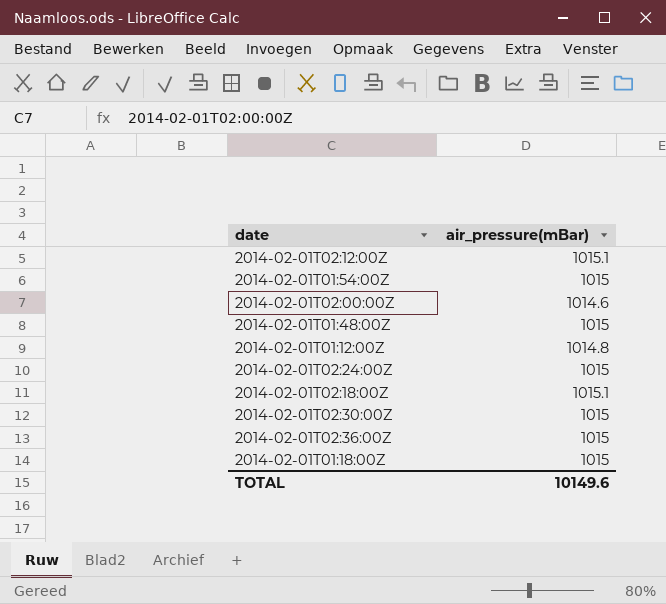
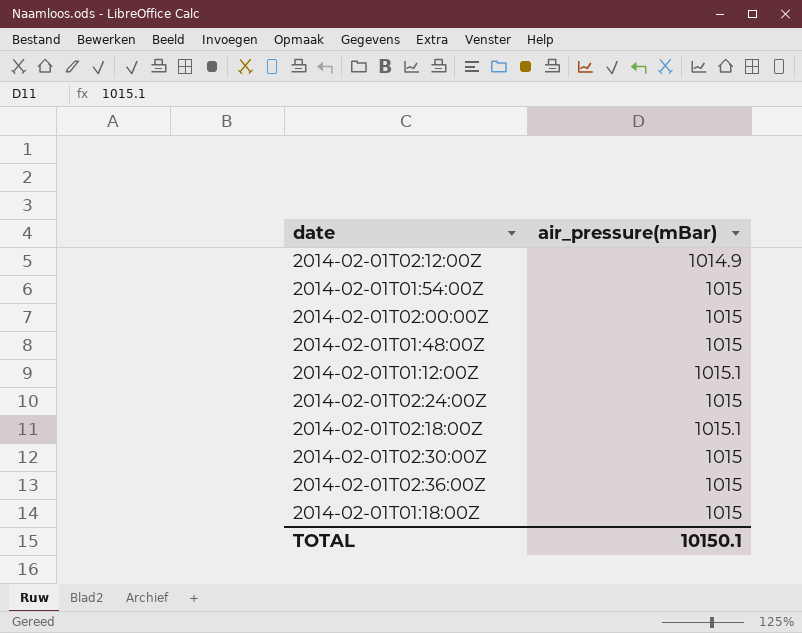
2014-02-01T02:12:00Z | air_pressure(mBar): 1015.1 -> 1014.9
2014-02-01T02:00:00Z | air_pressure(mBar): 1014.6 -> 1015
2014-02-01T01:12:00Z | air_pressure(mBar): 1014.8 -> 1015.1
TOTAL | air_pressure(mBar): 10149.6 -> 10150.1

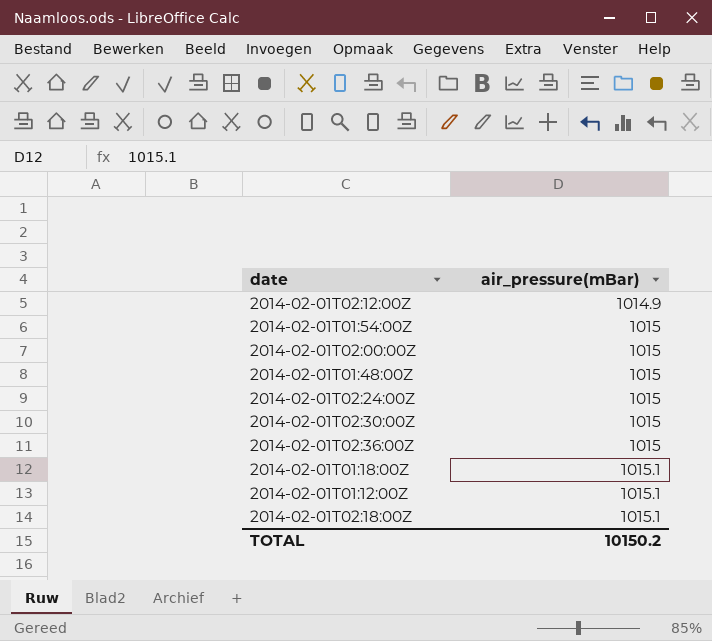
row order: none -> air_pressure(mBar) ascending
2014-02-01T01:18:00Z | air_pressure(mBar): 1015 -> 1015.1
TOTAL | air_pressure(mBar): 10150.1 -> 10150.2

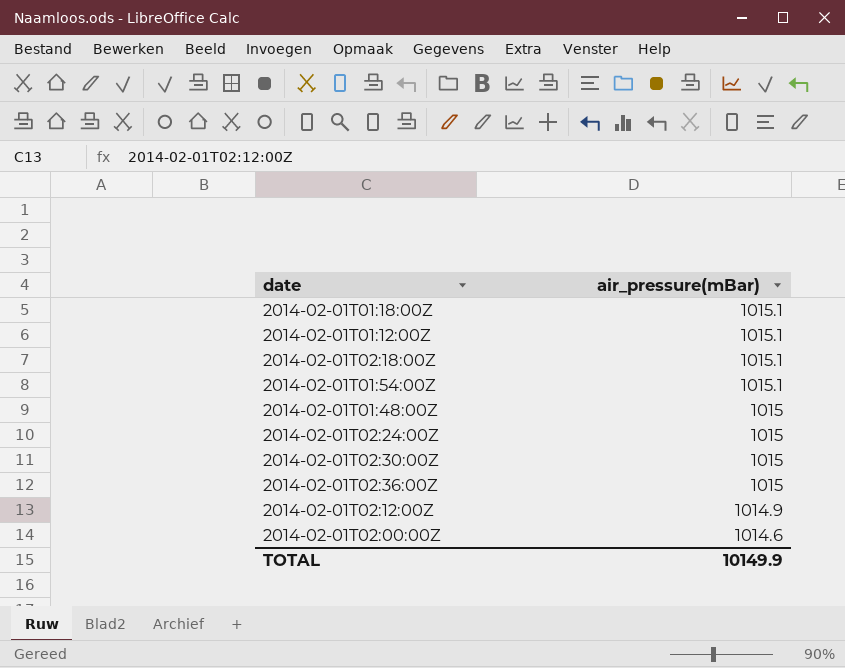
row order: air_pressure(mBar) ascending -> air_pressure(mBar) descending
2014-02-01T01:54:00Z | air_pressure(mBar): 1015 -> 1015.1
2014-02-01T02:00:00Z | air_pressure(mBar): 1015 -> 1014.6
TOTAL | air_pressure(mBar): 10150.2 -> 10149.9

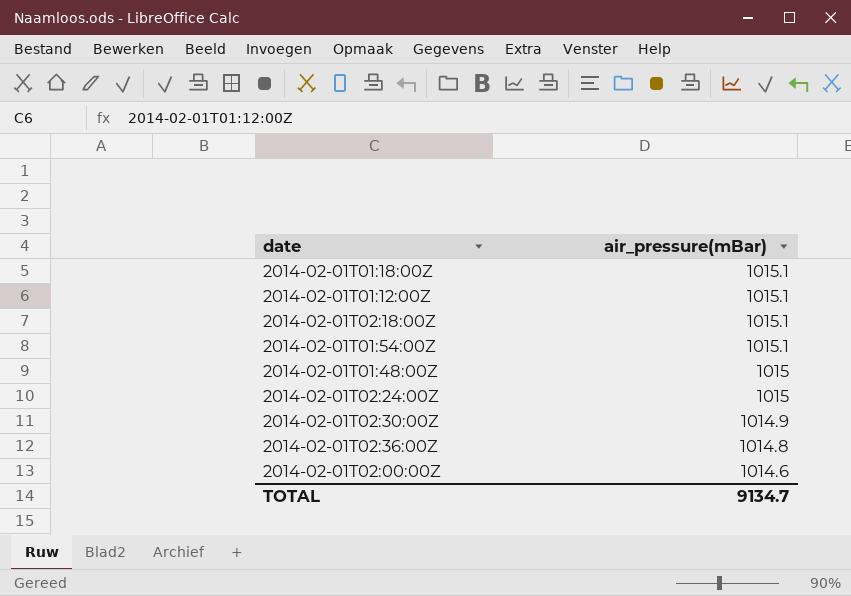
row 2014-02-01T02:12:00Z: 1014.9 -> none
2014-02-01T02:30:00Z | air_pressure(mBar): 1015 -> 1014.9
2014-02-01T02:36:00Z | air_pressure(mBar): 1015 -> 1014.8
TOTAL | air_pressure(mBar): 10149.9 -> 9134.7

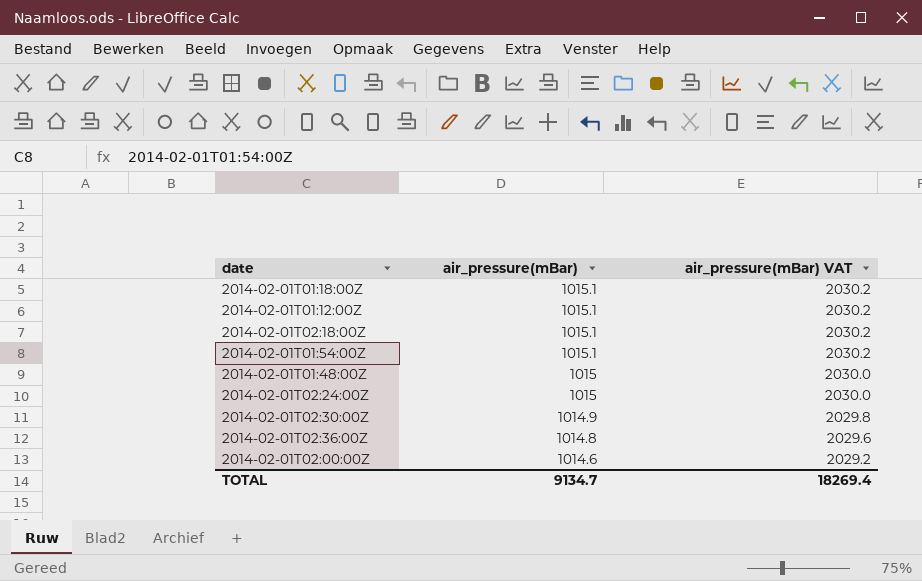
column air_pressure(mBar) VAT | formula: none -> [air_pressure(mBar)] * 2

